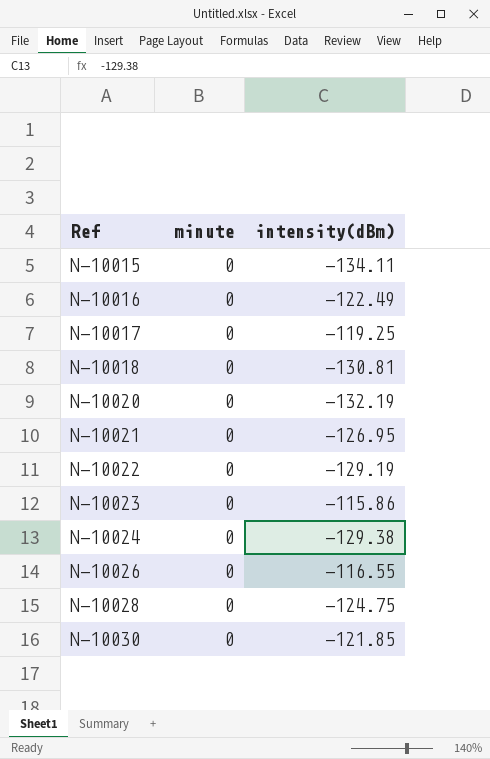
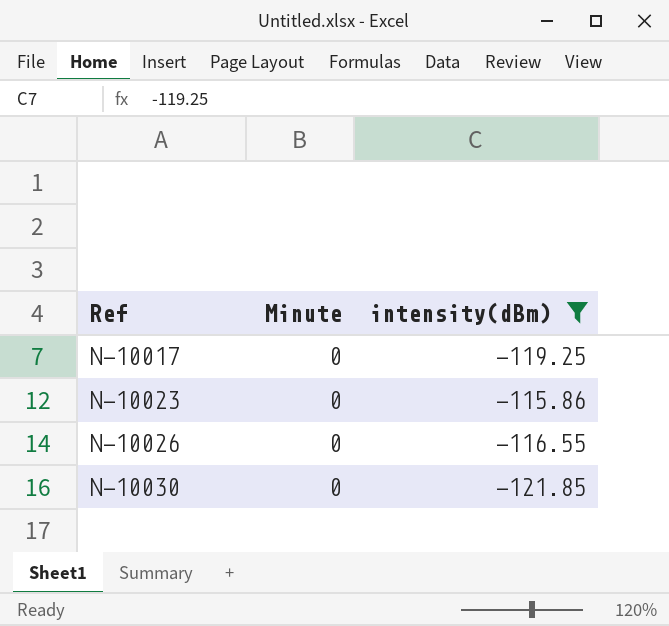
filter: none -> intensity(dBm) >= -121.85
column name: minute -> Minute

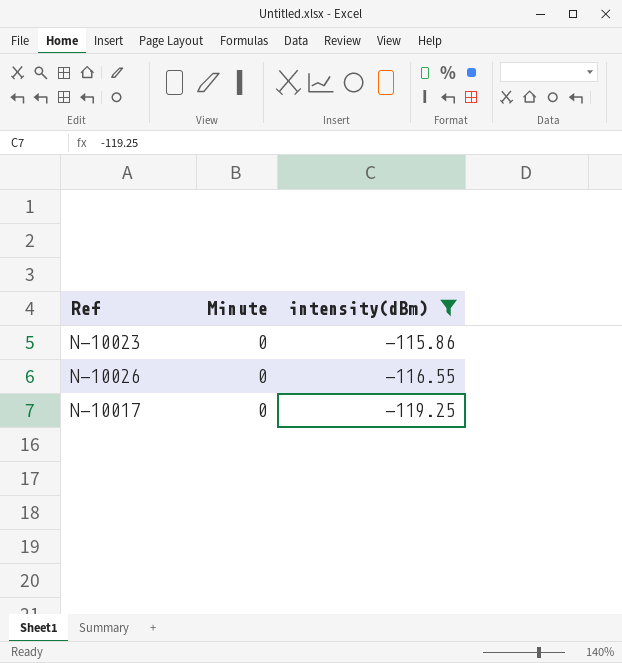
row order: Ref ascending -> intensity(dBm) descending
row N-10030: 0 | -121.85 -> none

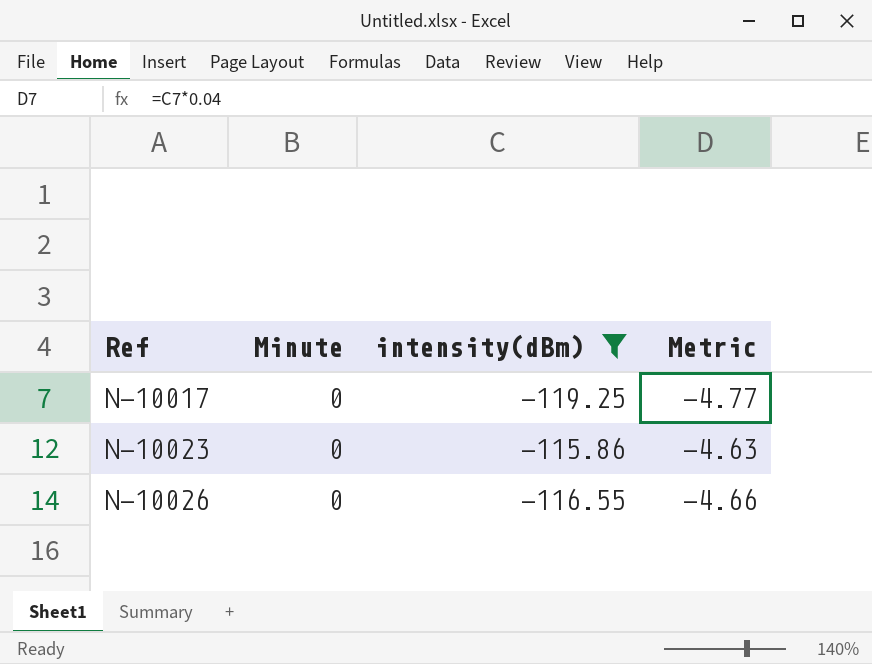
row order: intensity(dBm) descending -> Ref ascending
column Metric | formula: none -> [intensity(dBm)] * 0.04

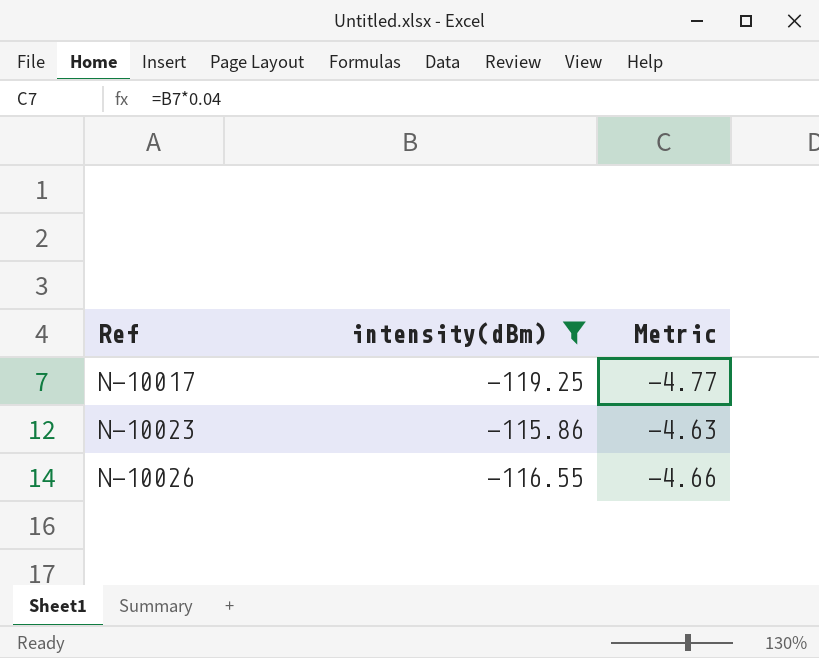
column Minute | position: 2 -> none

